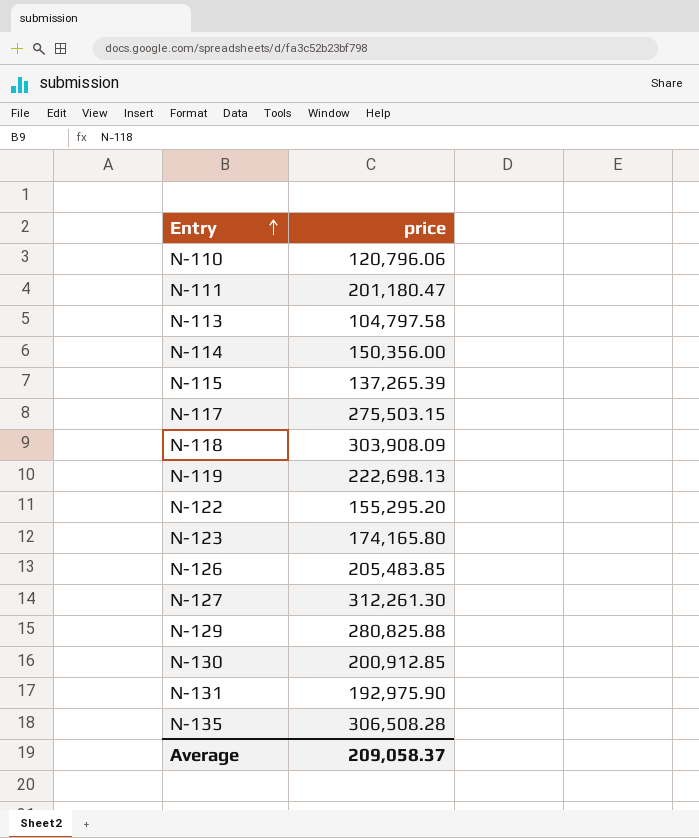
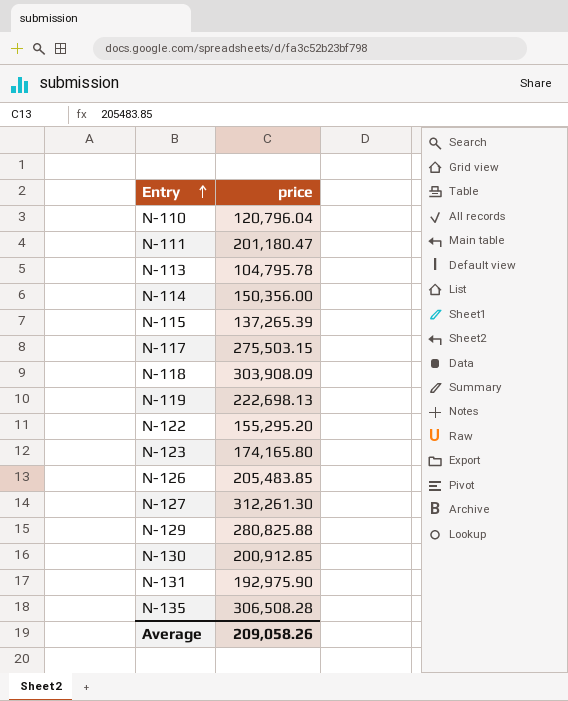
N-110 | price: 120,796.06 -> 120,796.04
N-113 | price: 104,797.58 -> 104,795.78
Average | price: 209,058.37 -> 209,058.26

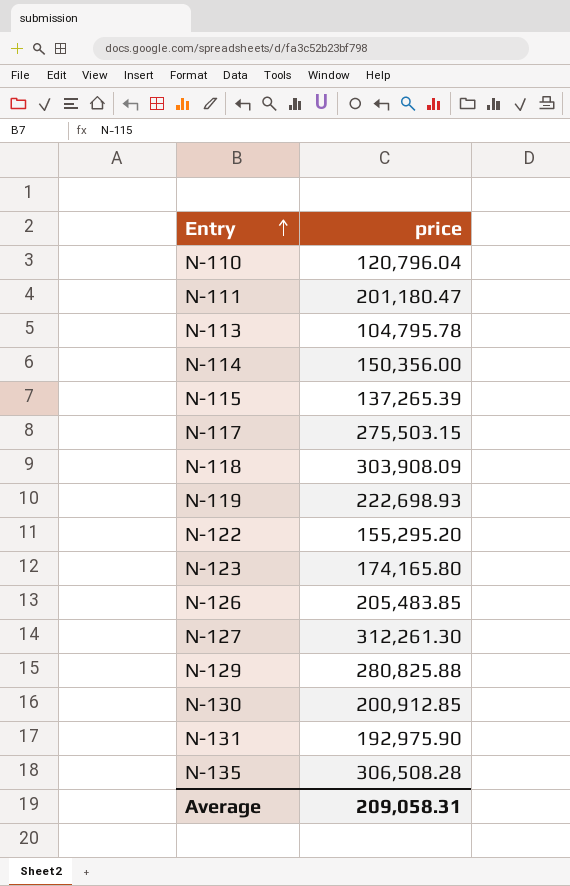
N-119 | price: 222,698.13 -> 222,698.93
Average | price: 209,058.26 -> 209,058.31

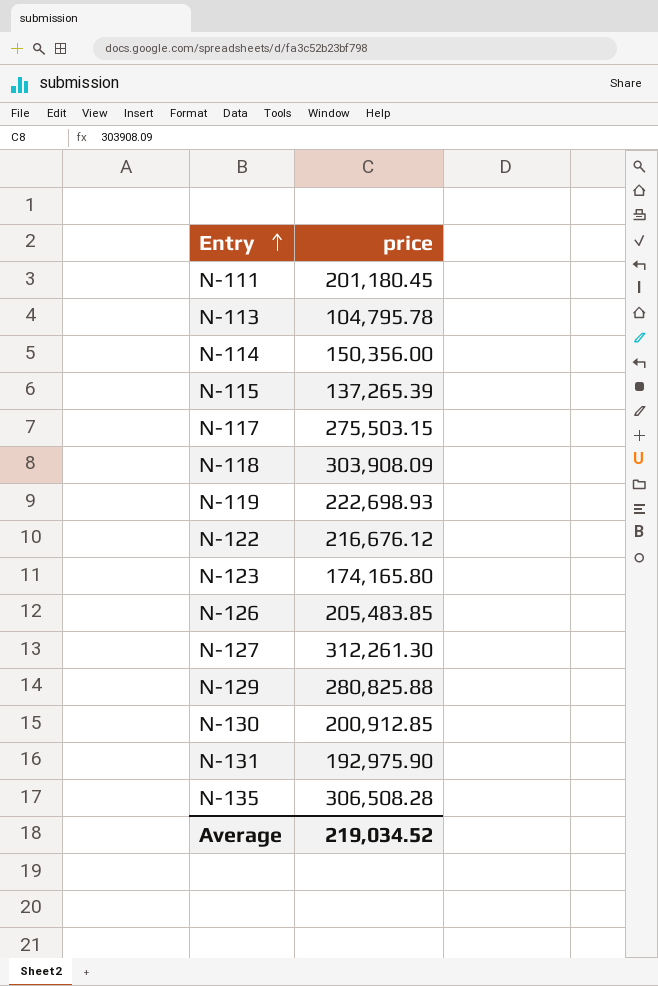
row N-110: 120,796.04 -> none
N-111 | price: 201,180.47 -> 201,180.45
N-122 | price: 155,295.20 -> 216,676.12
Average | price: 209,058.31 -> 219,034.52

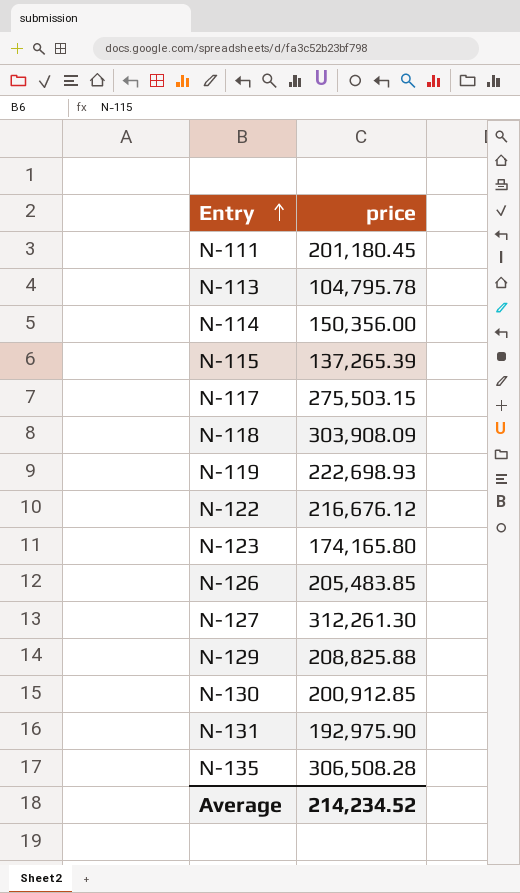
N-129 | price: 280,825.88 -> 208,825.88
Average | price: 219,034.52 -> 214,234.52

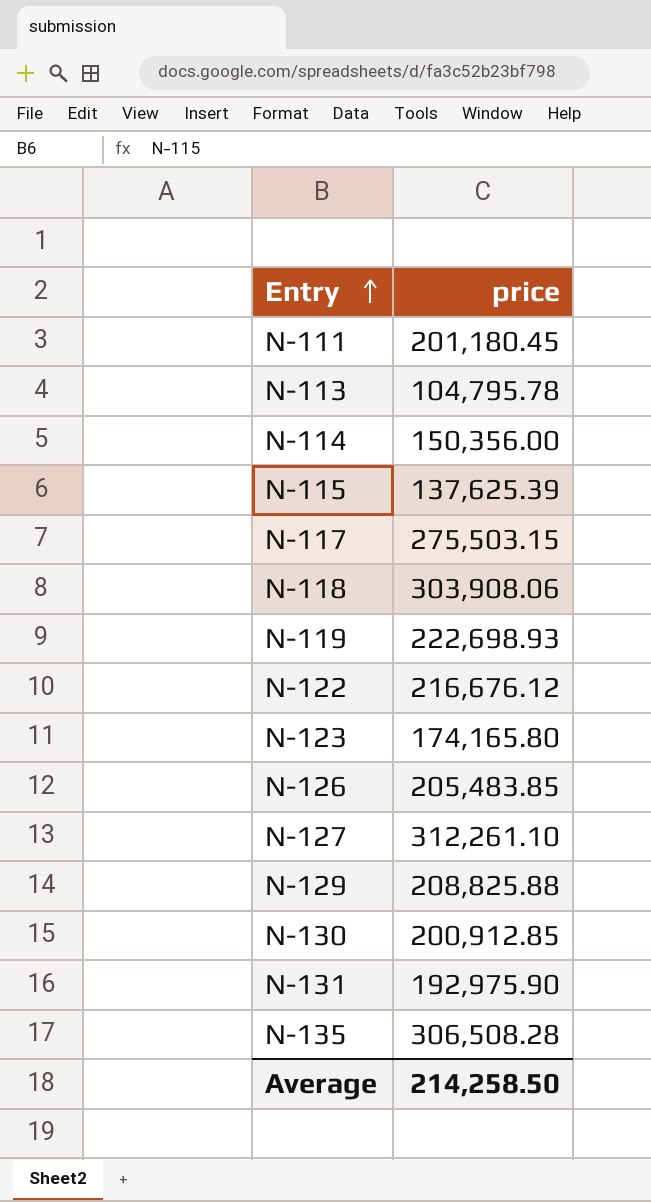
N-115 | price: 137,265.39 -> 137,625.39
N-118 | price: 303,908.09 -> 303,908.06
N-127 | price: 312,261.30 -> 312,261.10
Average | price: 214,234.52 -> 214,258.50

